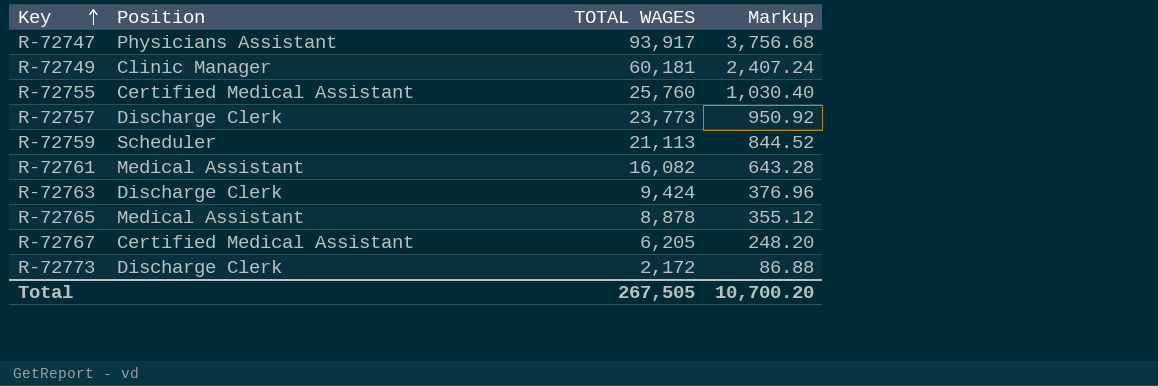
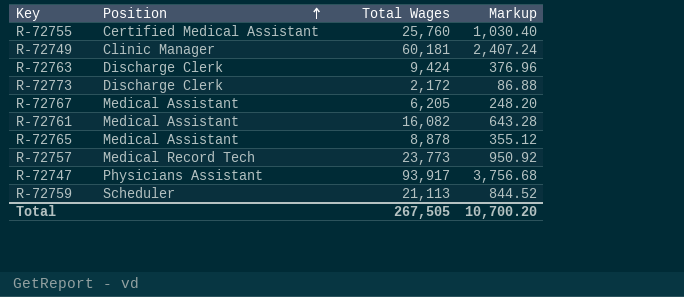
row order: Key ascending -> Position ascending
column name: TOTAL WAGES -> Total Wages
R-72767 | Position: Certified Medical Assistant -> Medical Assistant
R-72757 | Position: Discharge Clerk -> Medical Record Tech

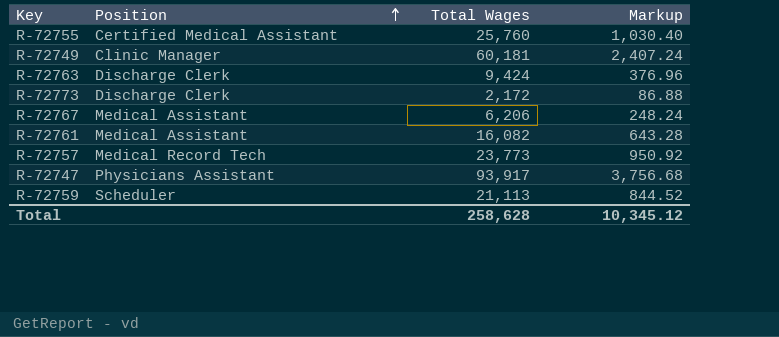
row R-72765: Medical Assistant | 8,878 | 355.12 -> none
R-72767 | Total Wages: 6,205 -> 6,206
R-72767 | Markup: 248.20 -> 248.24
Total | Total Wages: 267,505 -> 258,628
Total | Markup: 10,700.20 -> 10,345.12

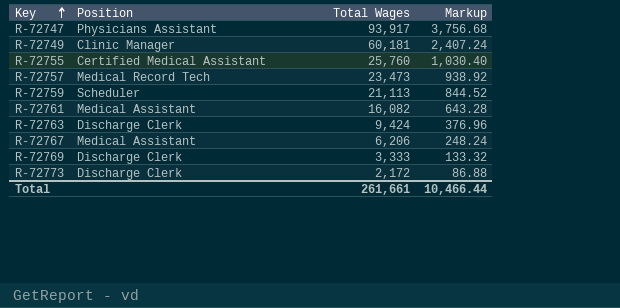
row order: Position ascending -> Key ascending
R-72757 | Total Wages: 23,773 -> 23,473
R-72757 | Markup: 950.92 -> 938.92
row R-72769: none -> Discharge Clerk | 3,333 | 133.32
Total | Total Wages: 258,628 -> 261,661
Total | Markup: 10,345.12 -> 10,466.44

